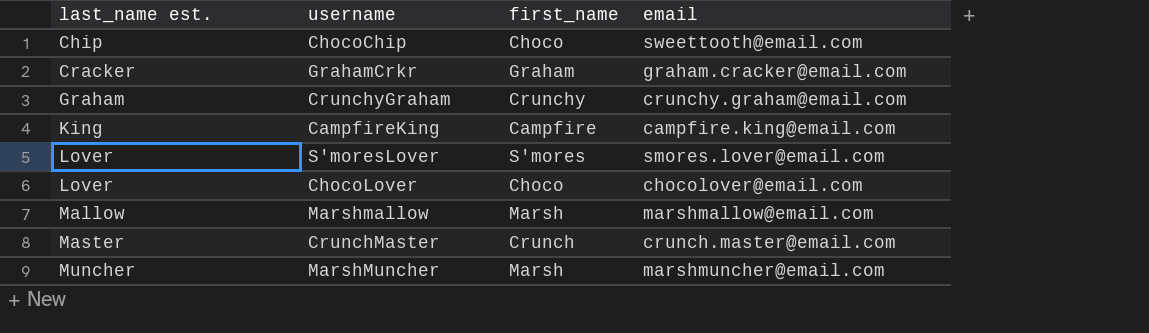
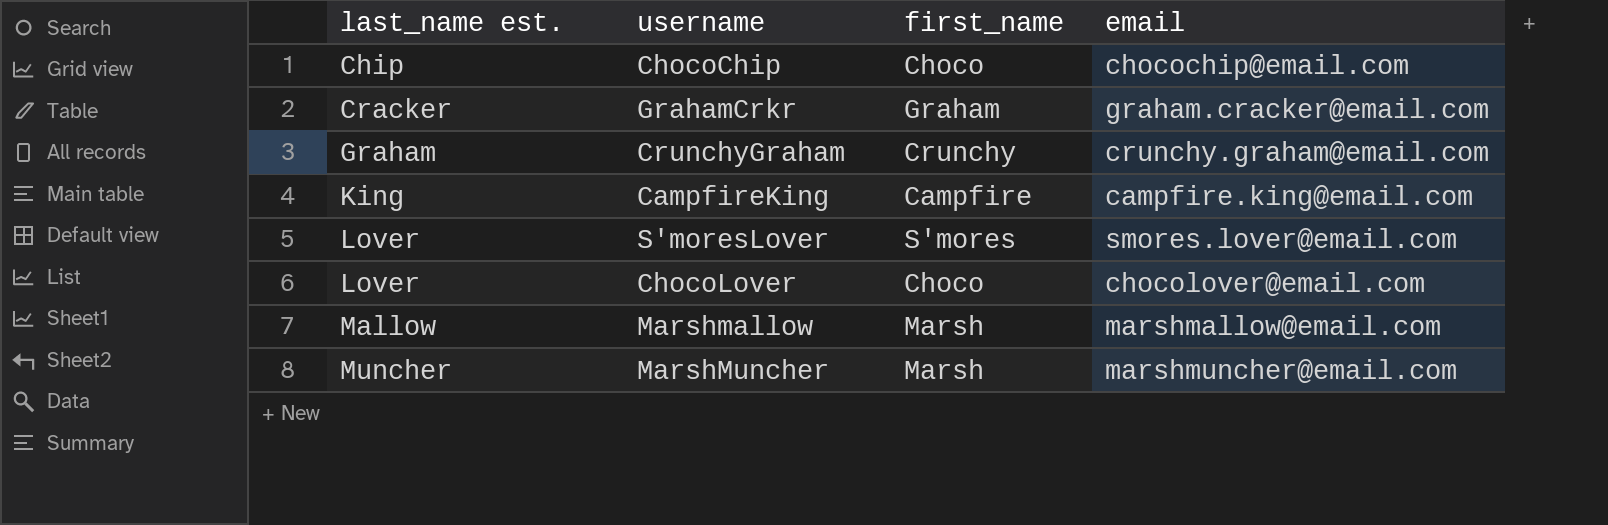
row CrunchMaster: Master | Crunch | crunch.master@email.com -> none
ChocoChip | email: sweettooth@email.com -> chocochip@email.com

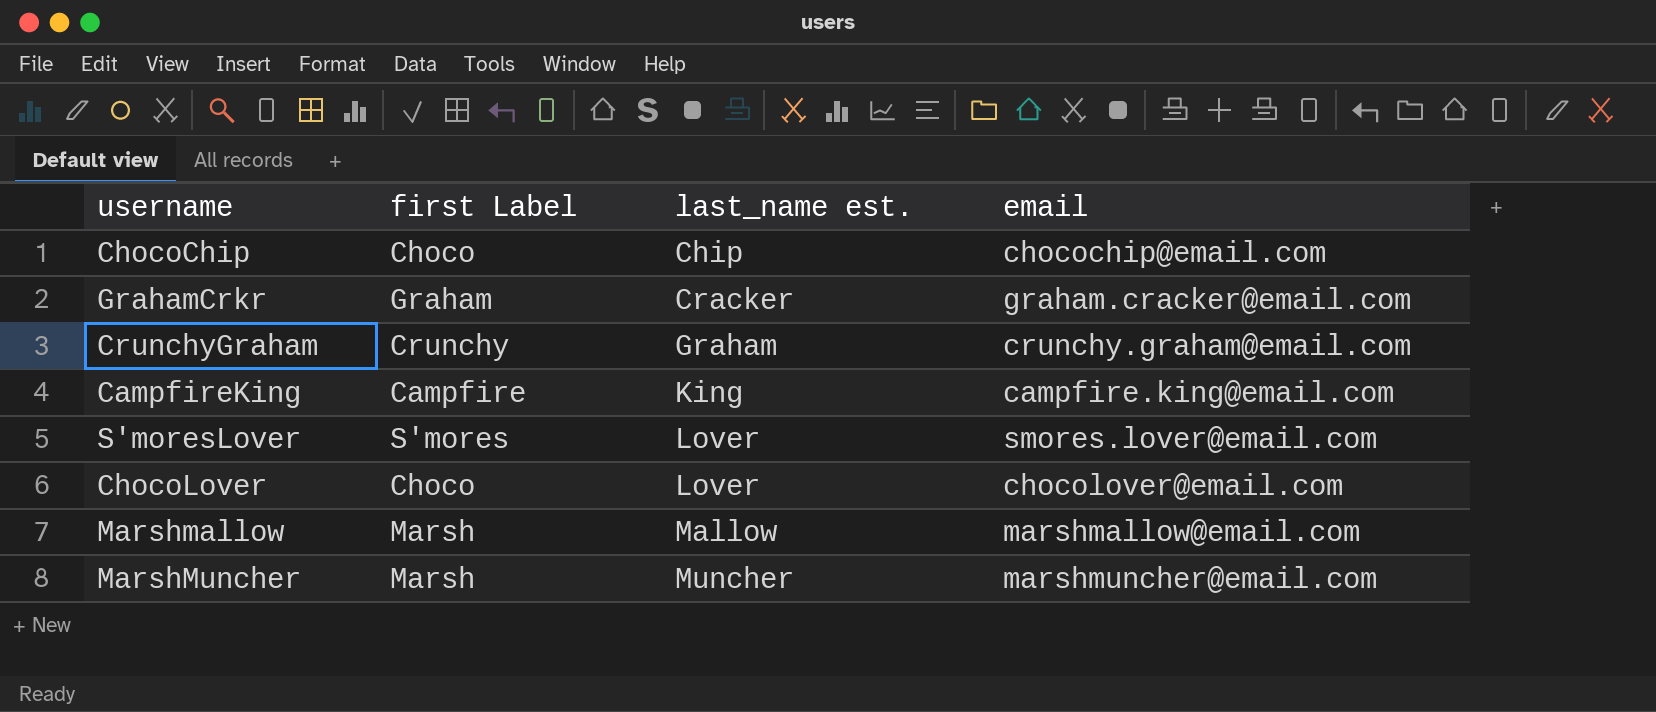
column name: first_name -> first Label
column last_name est. | position: 1 -> 3

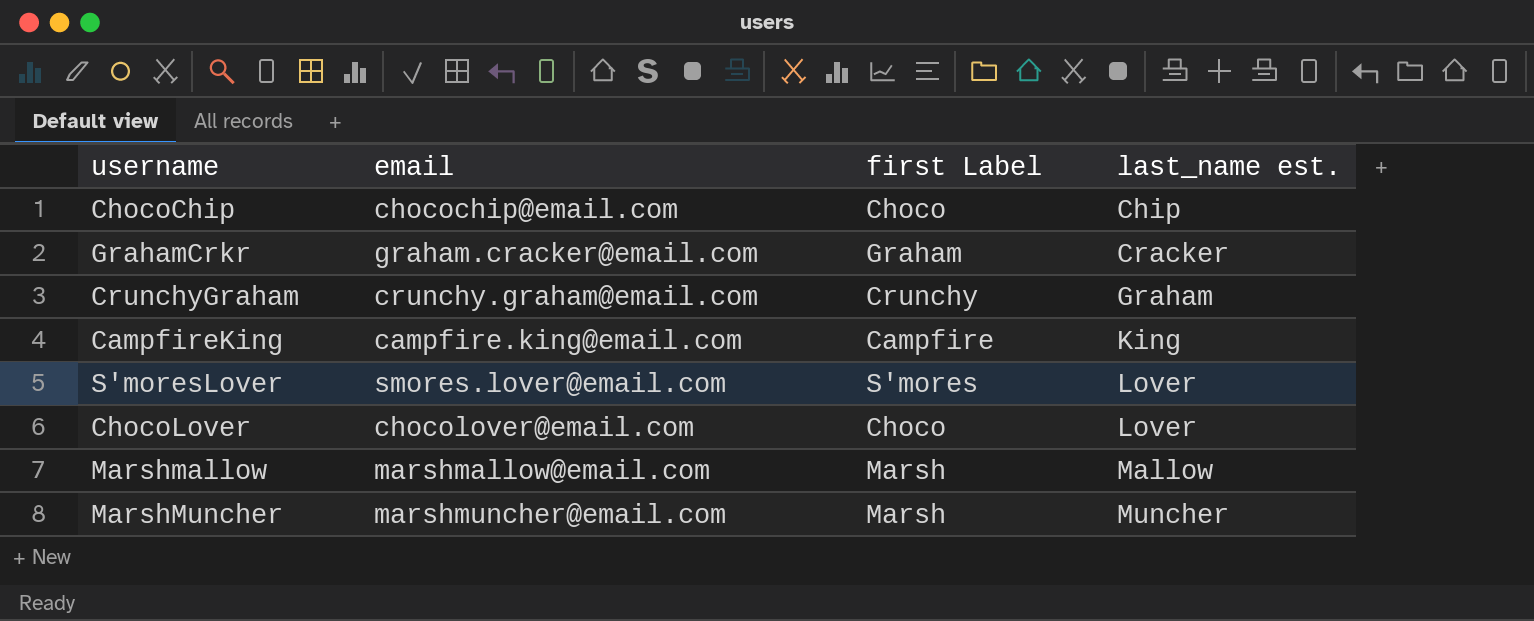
column email | position: 4 -> 2

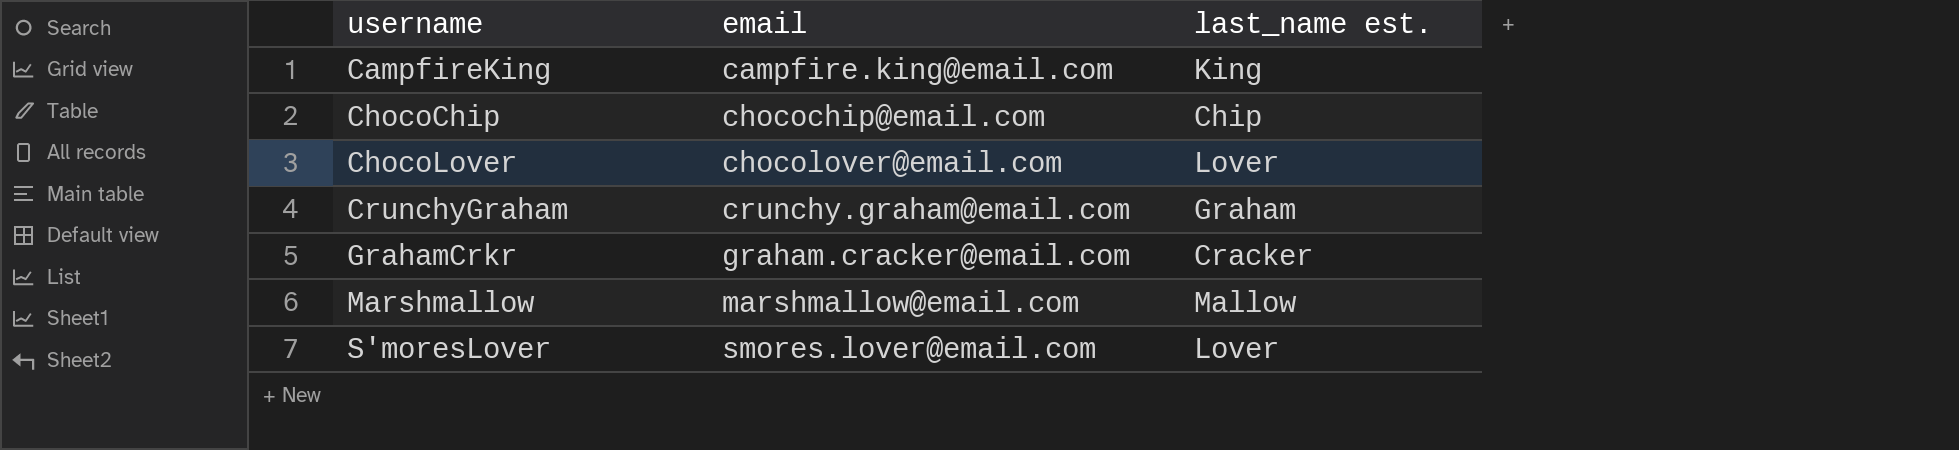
row order: last_name est. ascending -> username ascending
column first Label | position: 3 -> none
row MarshMuncher: marshmuncher@email.com | Marsh | Muncher -> none

